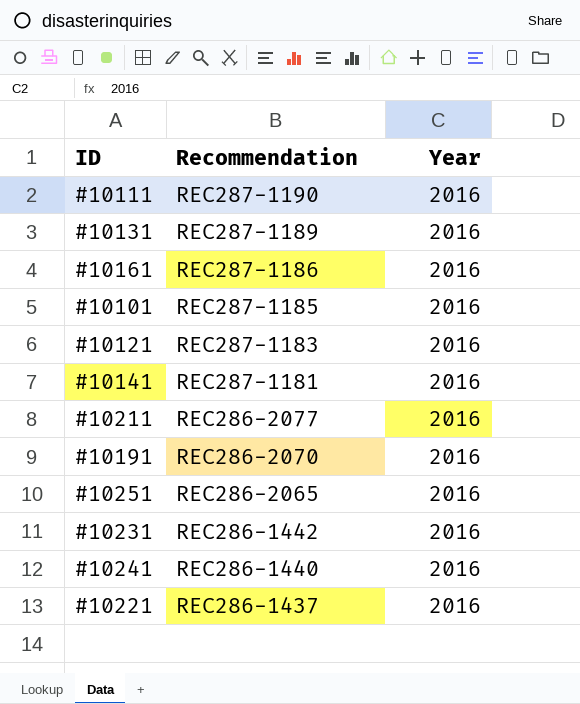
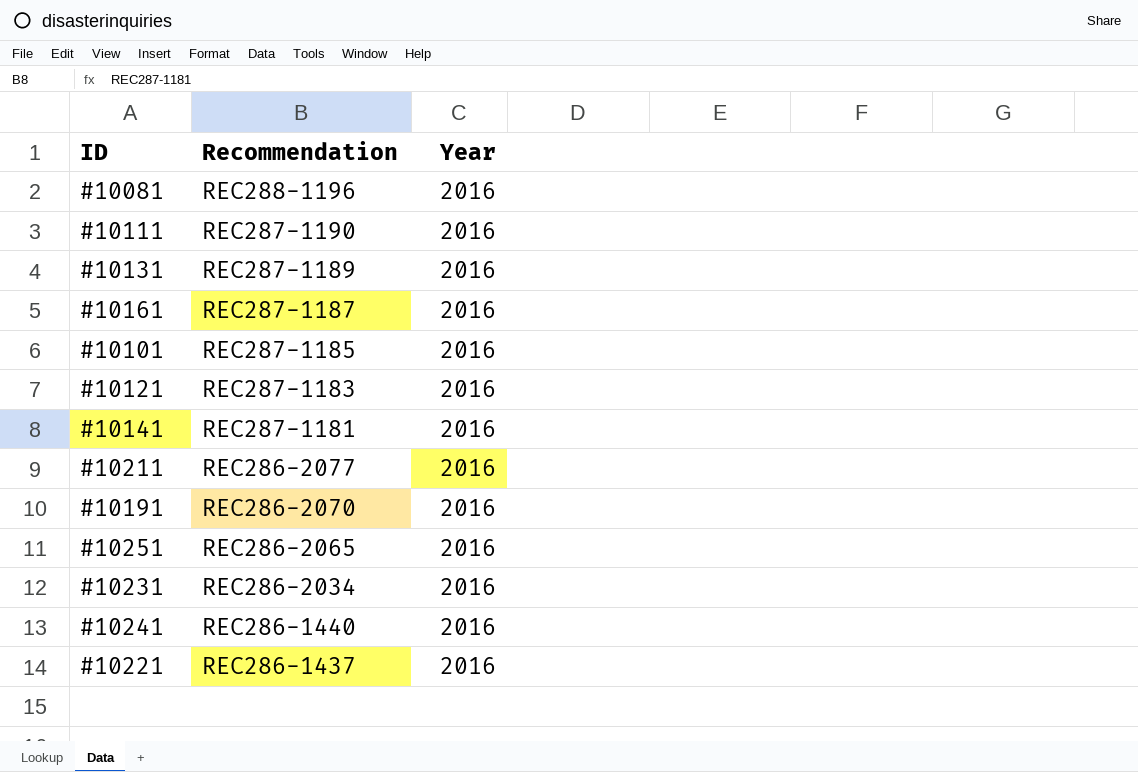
row #10081: none -> REC288-1196 | 2016
#10161 | Recommendation: REC287-1186 -> REC287-1187
#10231 | Recommendation: REC286-1442 -> REC286-2034

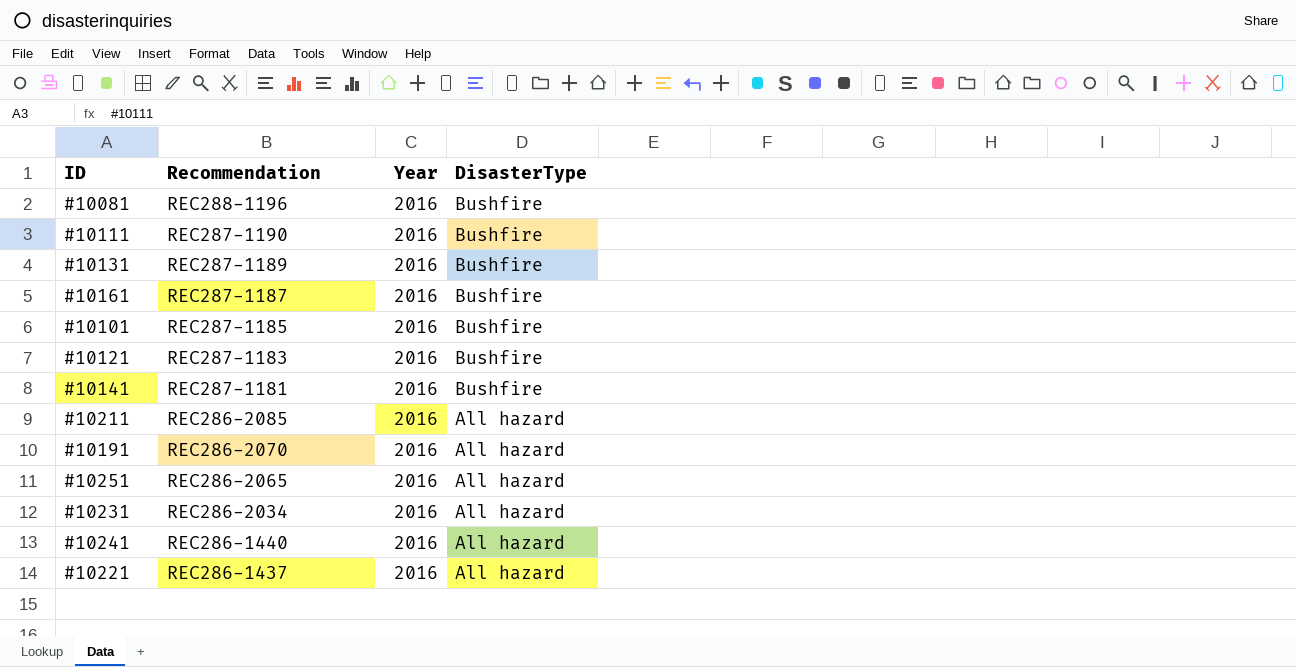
column DisasterType | position: none -> 4
#10211 | Recommendation: REC286-2077 -> REC286-2085

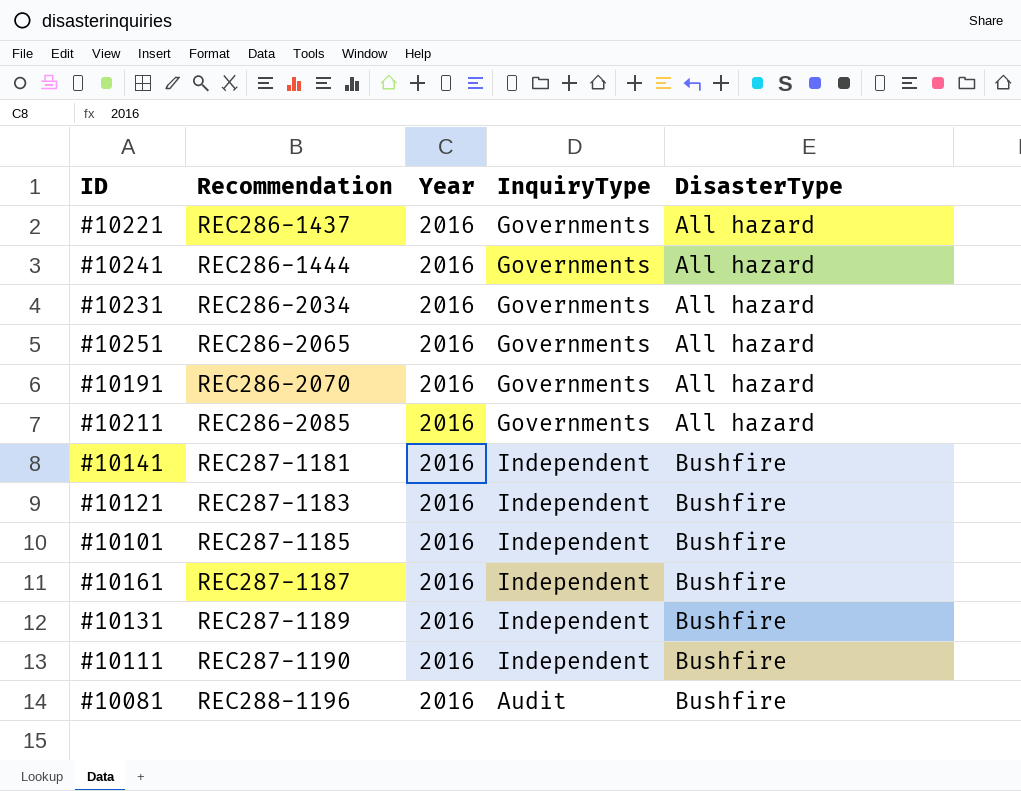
row order: Recommendation descending -> Recommendation ascending
column InquiryType | position: none -> 4
#10241 | Recommendation: REC286-1440 -> REC286-1444

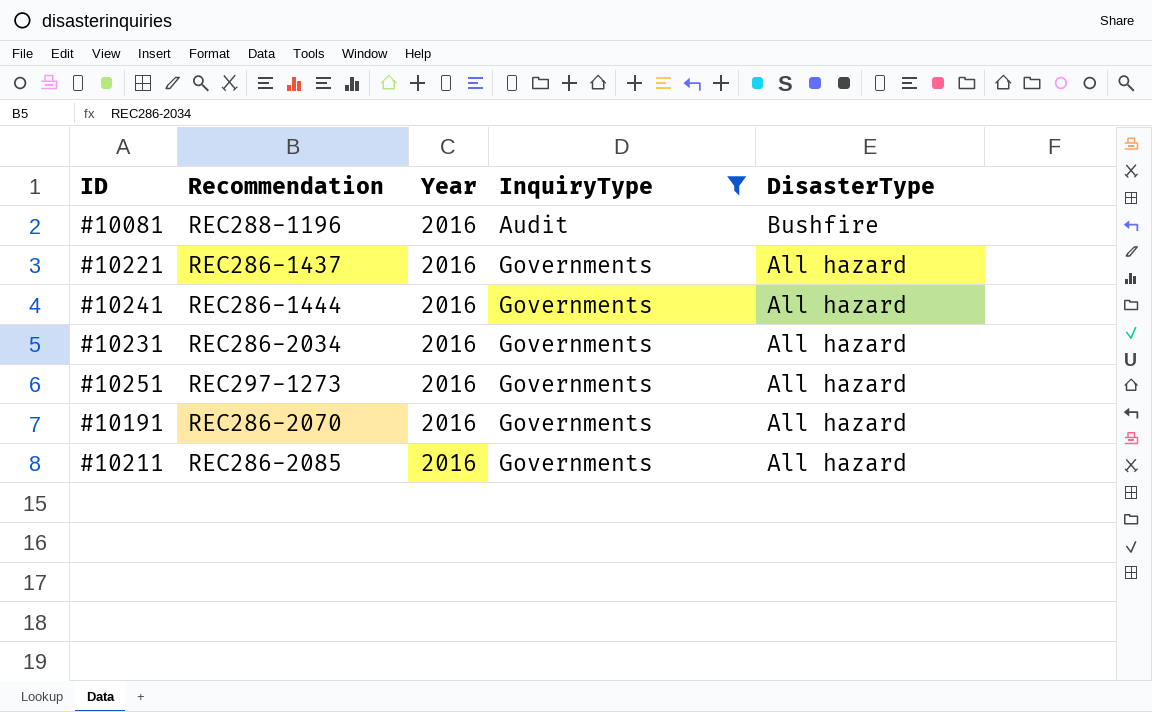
filter: none -> InquiryType != Independent
row order: Recommendation ascending -> InquiryType ascending
#10251 | Recommendation: REC286-2065 -> REC297-1273

